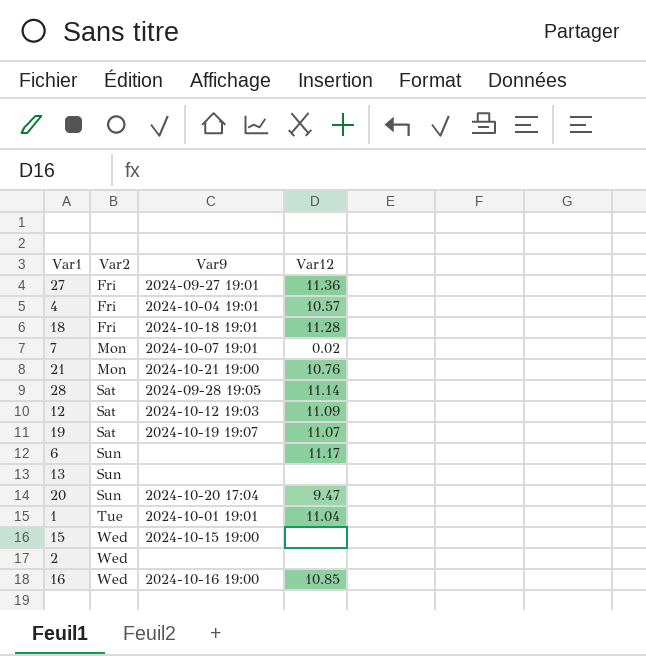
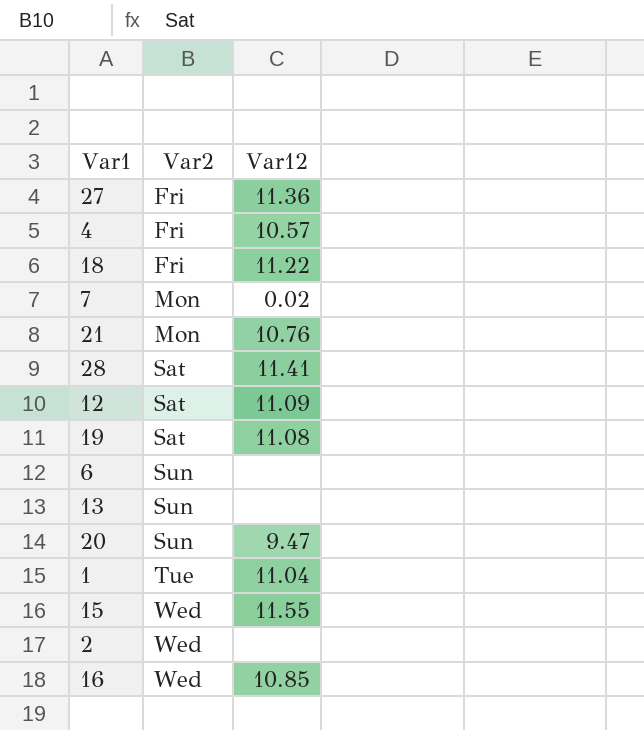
column Var9 | position: 3 -> none
18 | Var12: 11.28 -> 11.22
28 | Var12: 11.14 -> 11.41
19 | Var12: 11.07 -> 11.08
6 | Var12: 11.17 -> none
15 | Var12: none -> 11.55

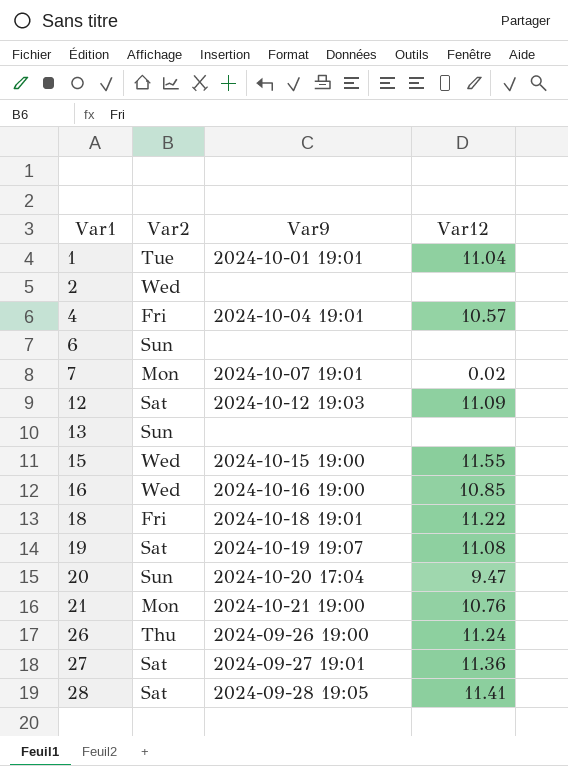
row order: Var2 ascending -> Var1 ascending
column Var9 | position: none -> 3
row 26: none -> Thu | 2024-09-26 19:00 | 11.24
27 | Var2: Fri -> Sat

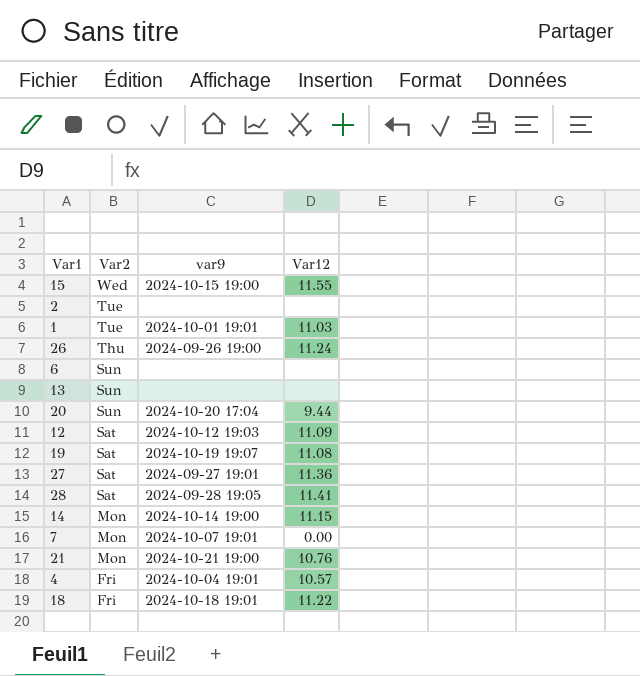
row order: Var1 ascending -> Var2 descending
column name: Var9 -> var9
row 16: Wed | 2024-10-16 19:00 | 10.85 -> none
2 | Var2: Wed -> Tue
1 | Var12: 11.04 -> 11.03
20 | Var12: 9.47 -> 9.44
row 14: none -> Mon | 2024-10-14 19:00 | 11.15
7 | Var12: 0.02 -> 0.00

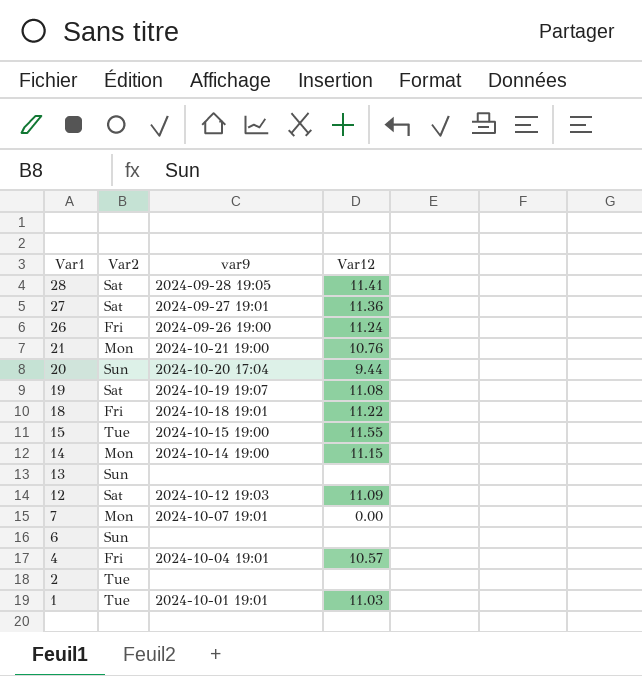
row order: Var2 descending -> Var1 descending
26 | Var2: Thu -> Fri
15 | Var2: Wed -> Tue

